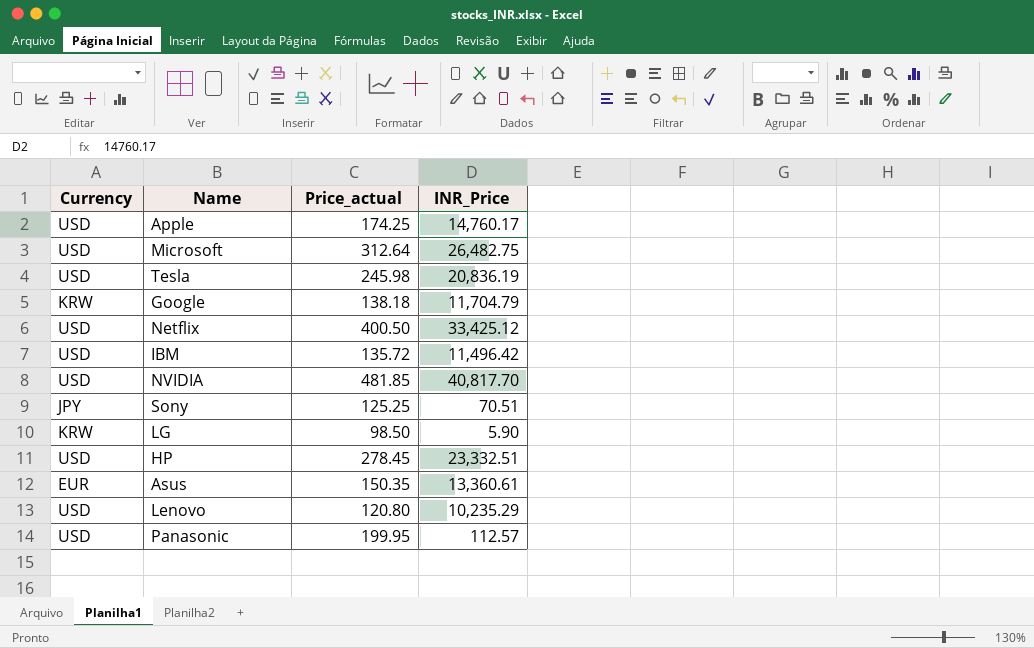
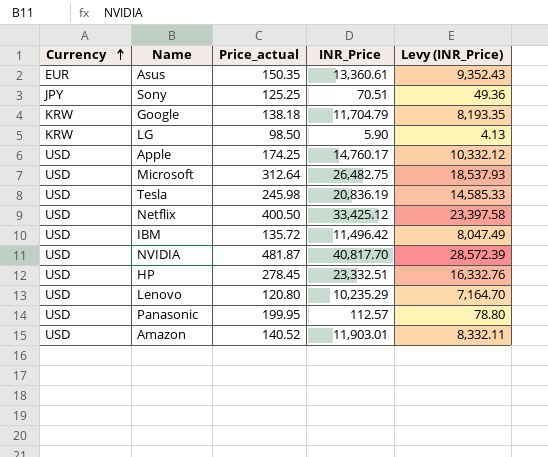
row order: none -> Currency ascending
column Levy (INR_Price) | formula: none -> [INR_Price] * 0.7
NVIDIA | Price_actual: 481.85 -> 481.87
row Amazon: none -> USD | 140.52 | 11,903.01 | 8,332.11

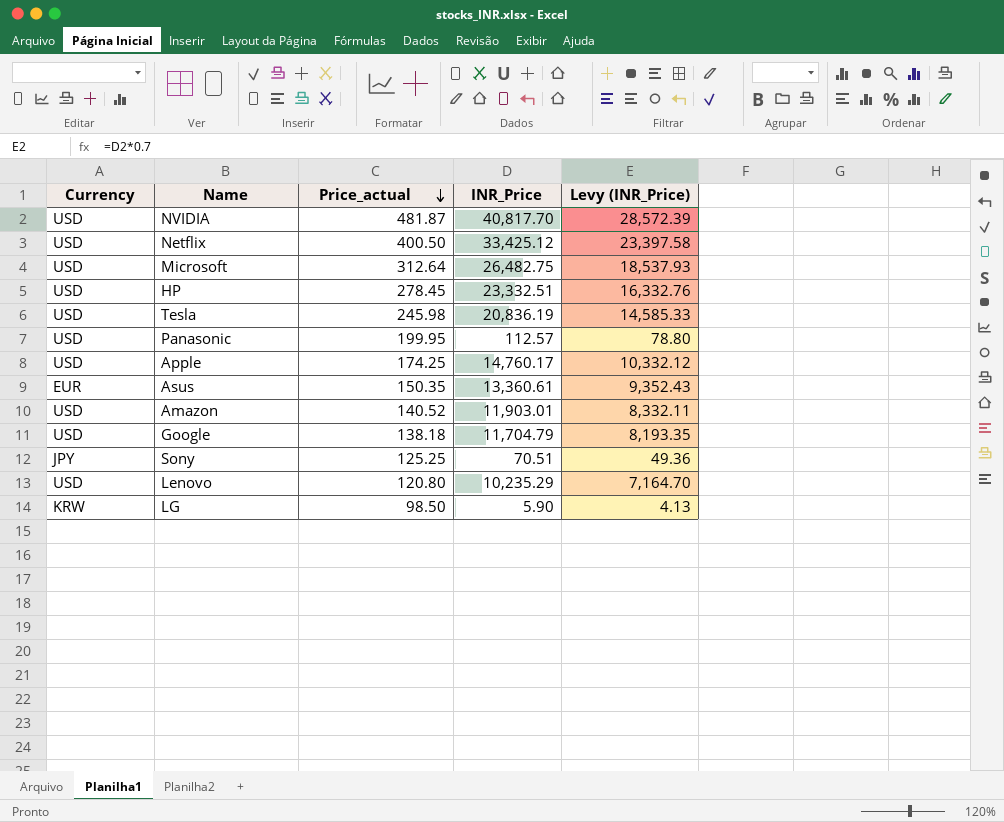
row order: Currency ascending -> Price_actual descending
row IBM: USD | 135.72 | 11,496.42 | 8,047.49 -> none
Google | Currency: KRW -> USD

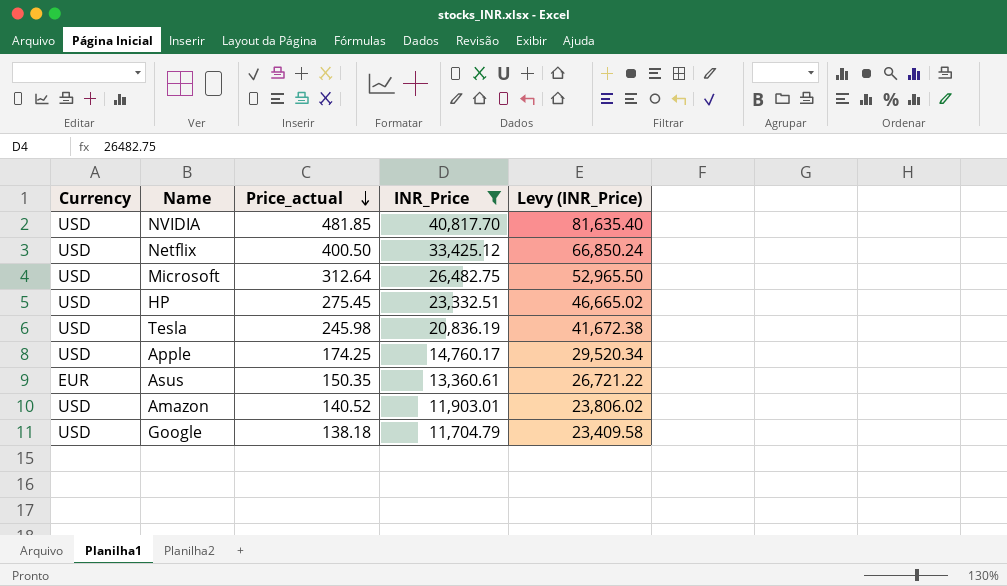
filter: none -> INR_Price >= 11,704.79
column Levy (INR_Price) | formula: [INR_Price] * 0.7 -> [INR_Price] * 2
NVIDIA | Price_actual: 481.87 -> 481.85
HP | Price_actual: 278.45 -> 275.45

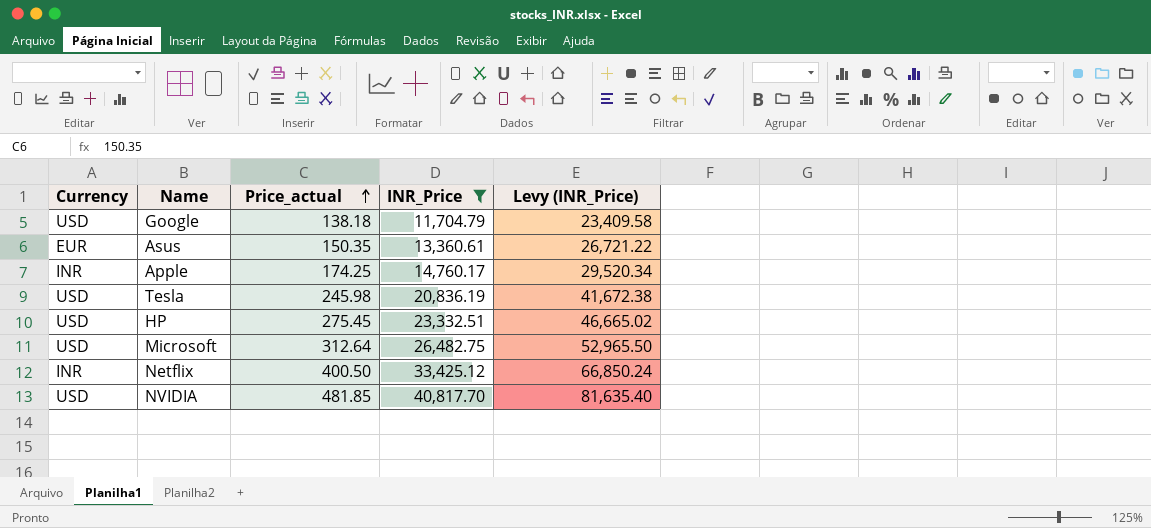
row order: Price_actual descending -> Price_actual ascending
row Amazon: USD | 140.52 | 11,903.01 | 23,806.02 -> none
Apple | Currency: USD -> INR
Netflix | Currency: USD -> INR

